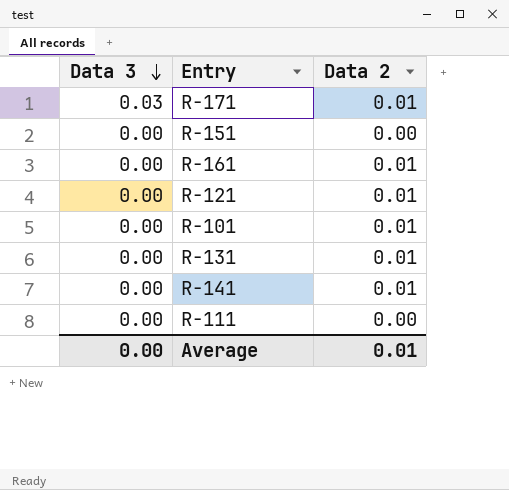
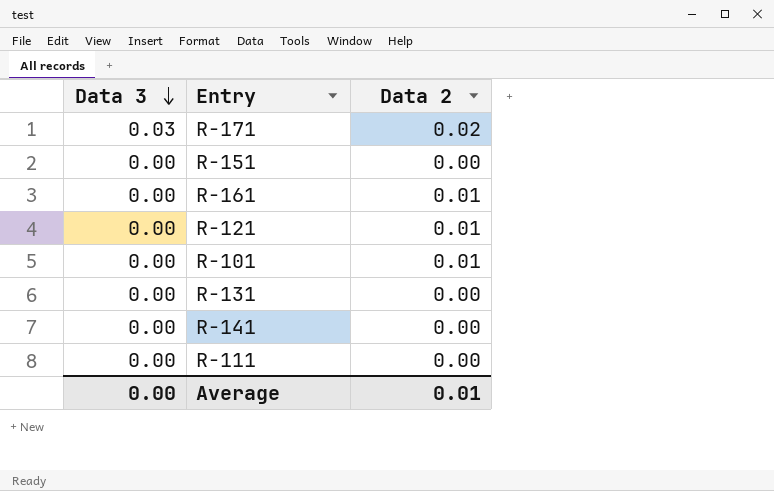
R-171 | Data 2: 0.01 -> 0.02
R-131 | Data 2: 0.01 -> 0.00
R-141 | Data 2: 0.01 -> 0.00

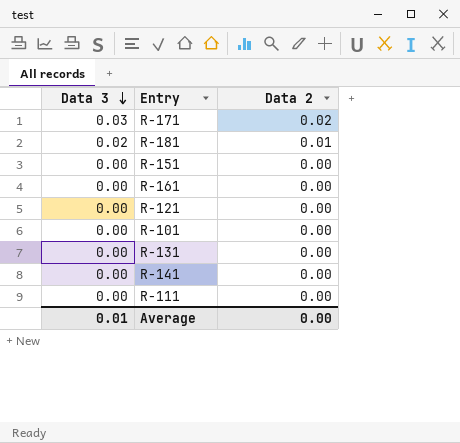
row R-181: none -> 0.02 | 0.01
R-161 | Data 2: 0.01 -> 0.00
R-121 | Data 2: 0.01 -> 0.00
R-101 | Data 2: 0.01 -> 0.00
Average | Data 3: 0.00 -> 0.01
Average | Data 2: 0.01 -> 0.00

